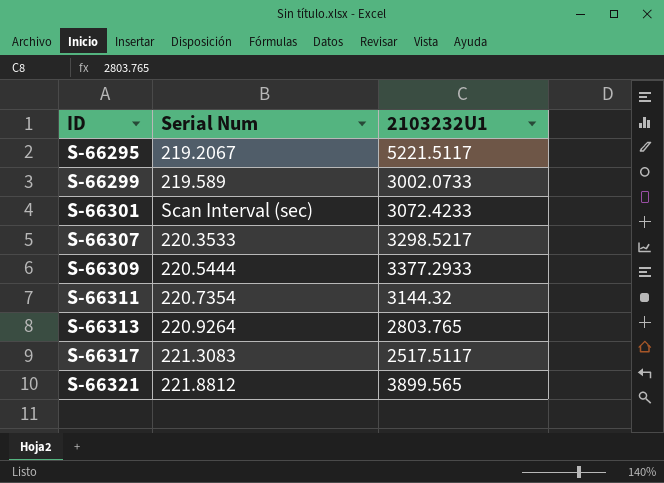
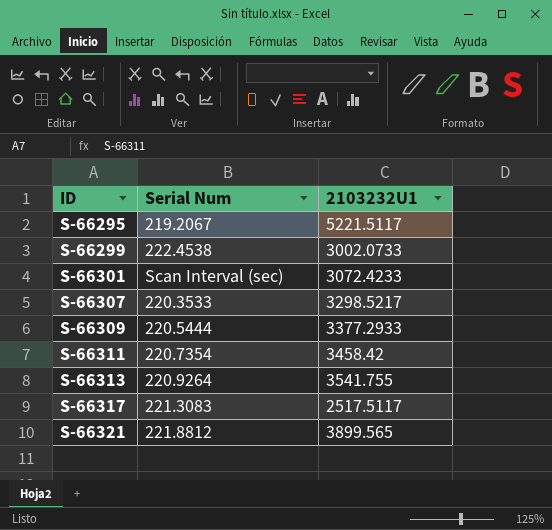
S-66299 | Serial Num: 219.589 -> 222.4538
S-66311 | 2103232U1: 3144.32 -> 3458.42
S-66313 | 2103232U1: 2803.765 -> 3541.755

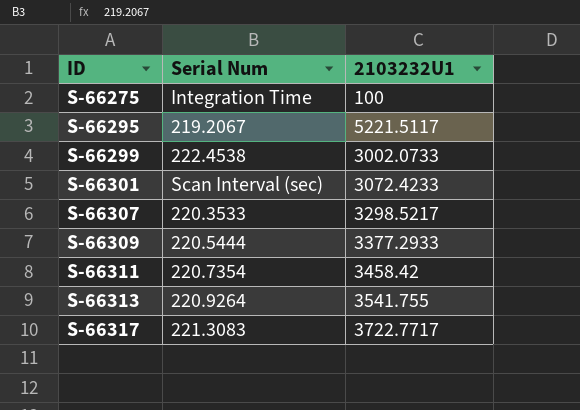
row S-66321: 221.8812 | 3899.565 -> none
row S-66275: none -> Integration Time | 100
S-66317 | 2103232U1: 2517.5117 -> 3722.7717

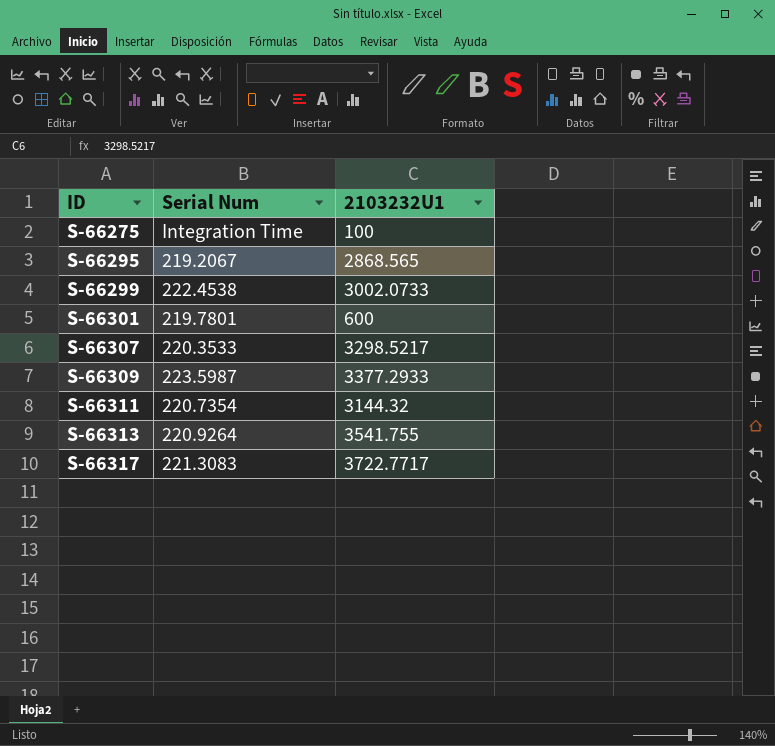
S-66295 | 2103232U1: 5221.5117 -> 2868.565
S-66301 | Serial Num: Scan Interval (sec) -> 219.7801
S-66301 | 2103232U1: 3072.4233 -> 600
S-66309 | Serial Num: 220.5444 -> 223.5987
S-66311 | 2103232U1: 3458.42 -> 3144.32

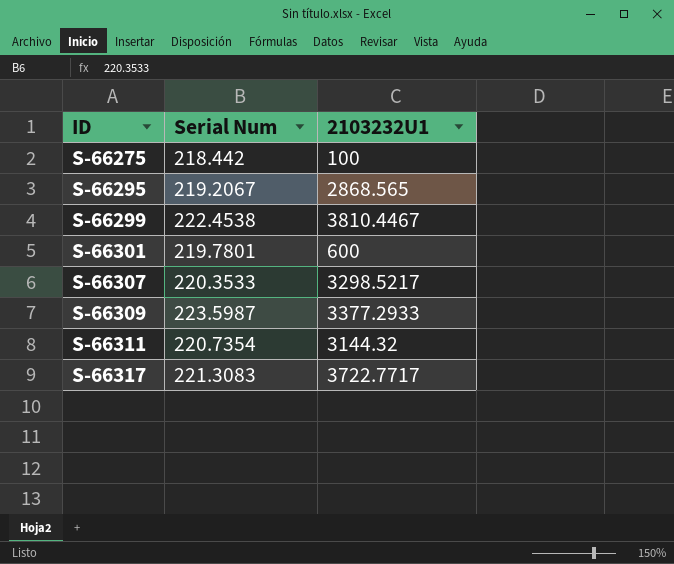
row S-66313: 220.9264 | 3541.755 -> none
S-66275 | Serial Num: Integration Time -> 218.442
S-66299 | 2103232U1: 3002.0733 -> 3810.4467

